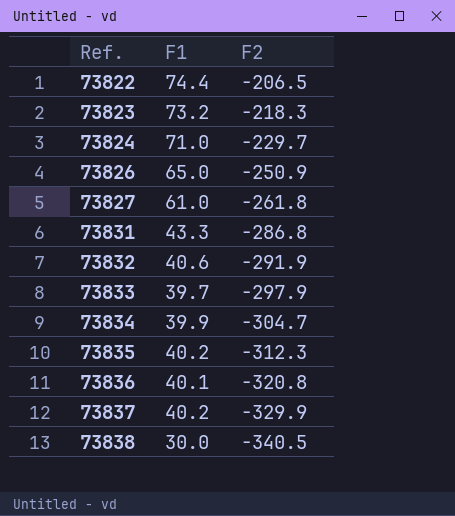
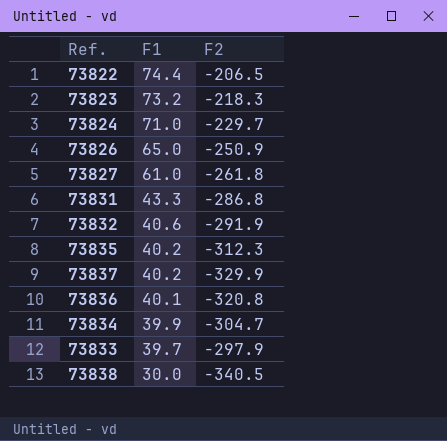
row order: Ref. ascending -> F1 descending

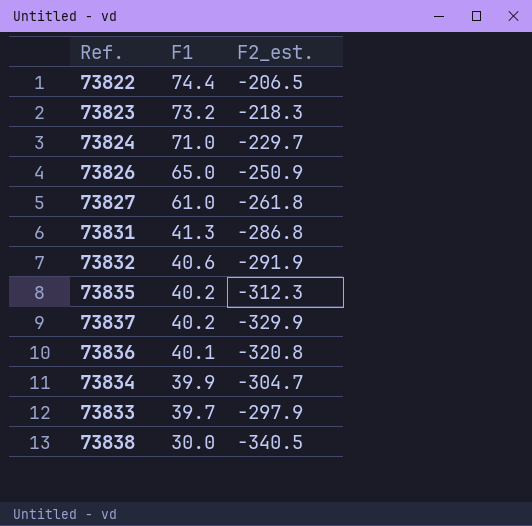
column name: F2 -> F2_est.
73831 | F1: 43.3 -> 41.3

